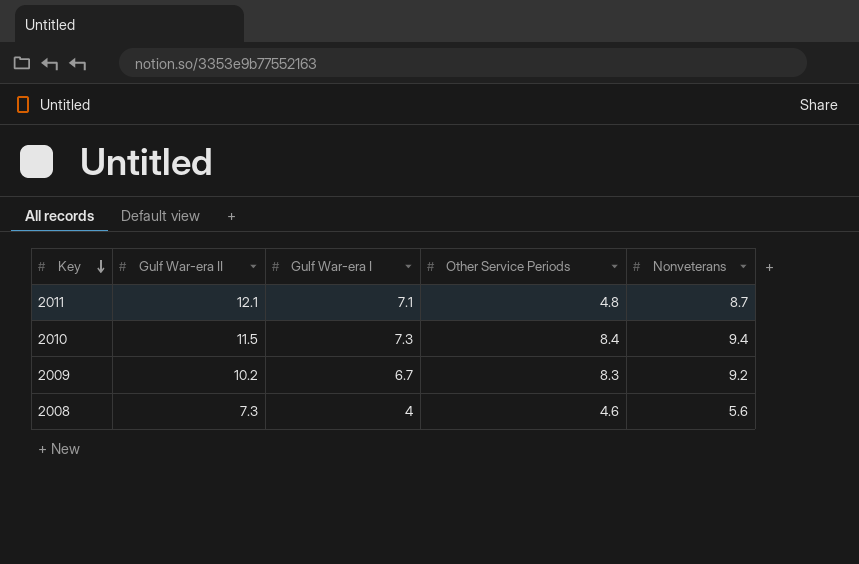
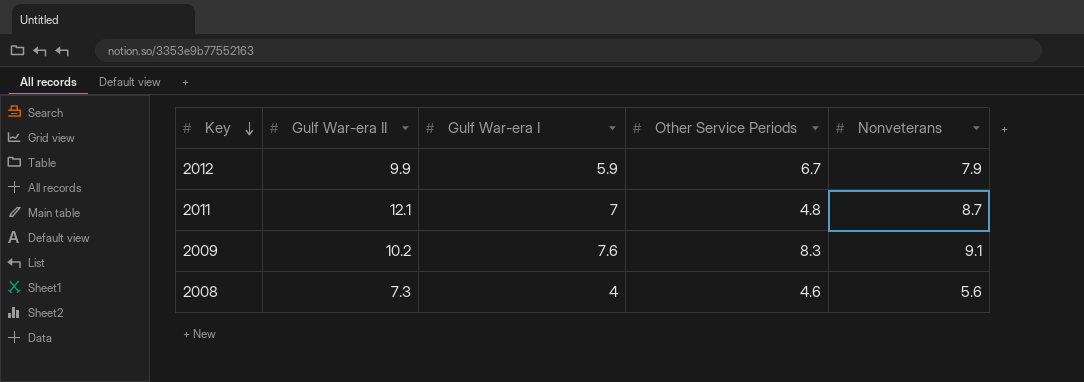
row 2010: 11.5 | 7.3 | 8.4 | 9.4 -> none
row 2012: none -> 9.9 | 5.9 | 6.7 | 7.9
2011 | Gulf War-era I: 7.1 -> 7
2009 | Gulf War-era I: 6.7 -> 7.6
2009 | Nonveterans: 9.2 -> 9.1

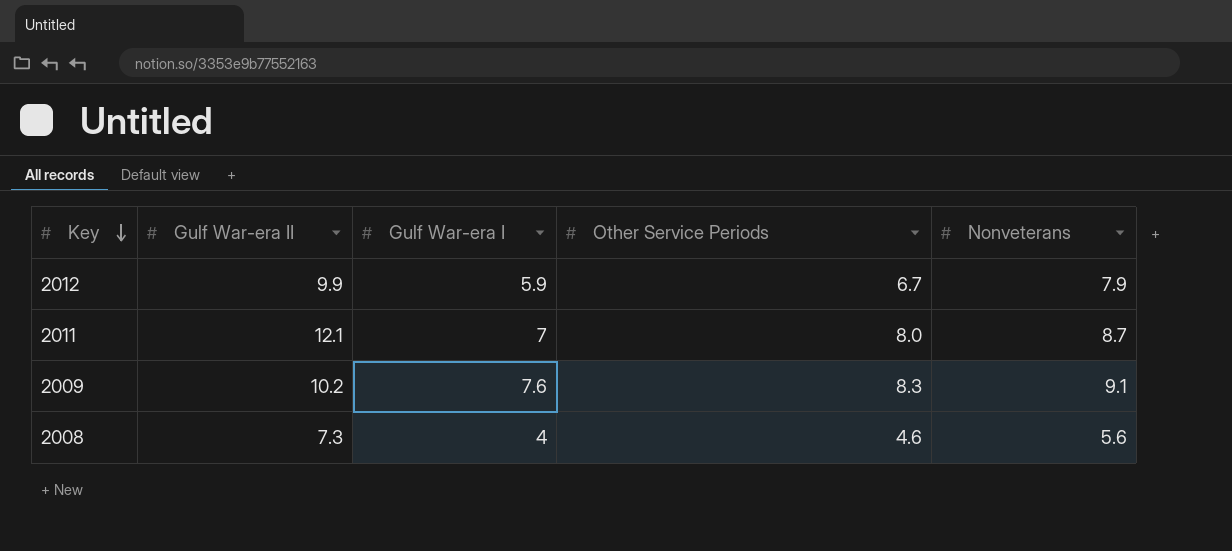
2011 | Other Service Periods: 4.8 -> 8.0

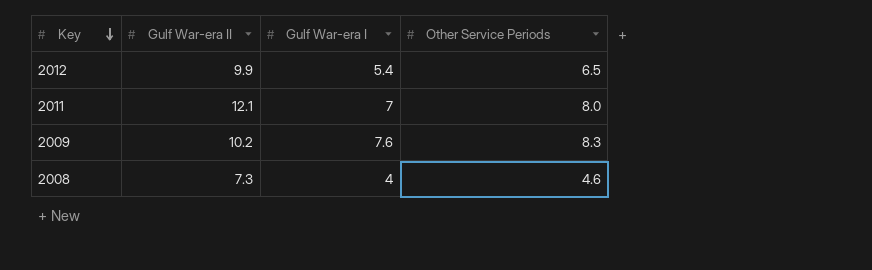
column Nonveterans | position: 5 -> none
2012 | Gulf War-era I: 5.9 -> 5.4
2012 | Other Service Periods: 6.7 -> 6.5

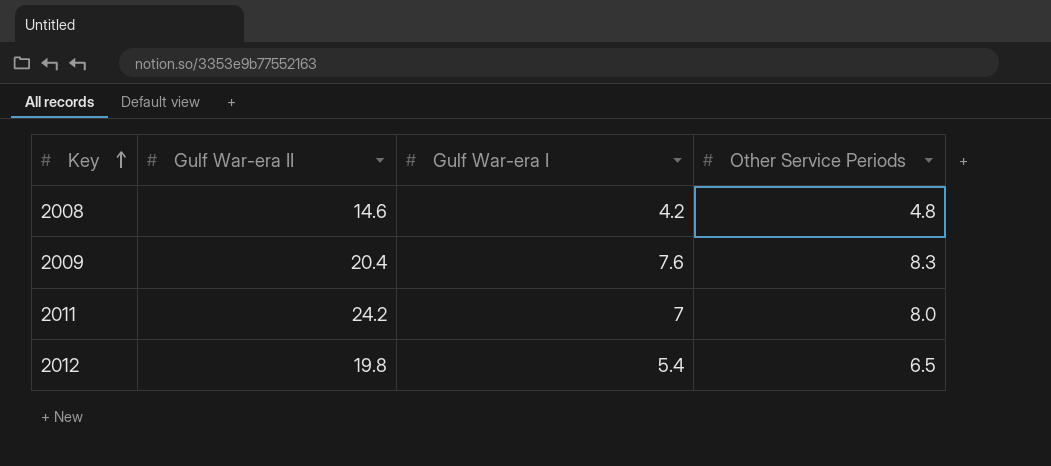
row order: Key descending -> Key ascending
2008 | Gulf War-era II: 7.3 -> 14.6
2008 | Gulf War-era I: 4 -> 4.2
2008 | Other Service Periods: 4.6 -> 4.8
2009 | Gulf War-era II: 10.2 -> 20.4
2011 | Gulf War-era II: 12.1 -> 24.2
2012 | Gulf War-era II: 9.9 -> 19.8

